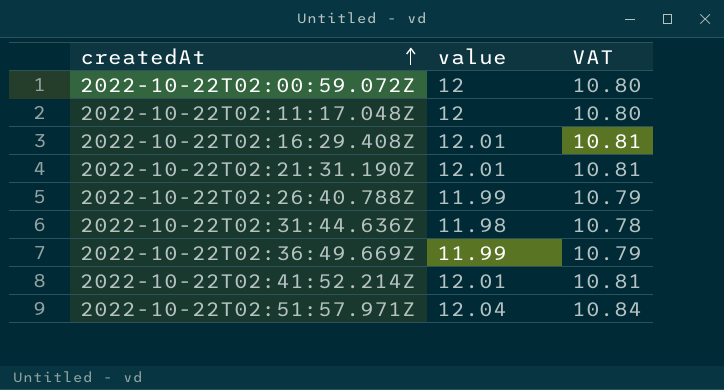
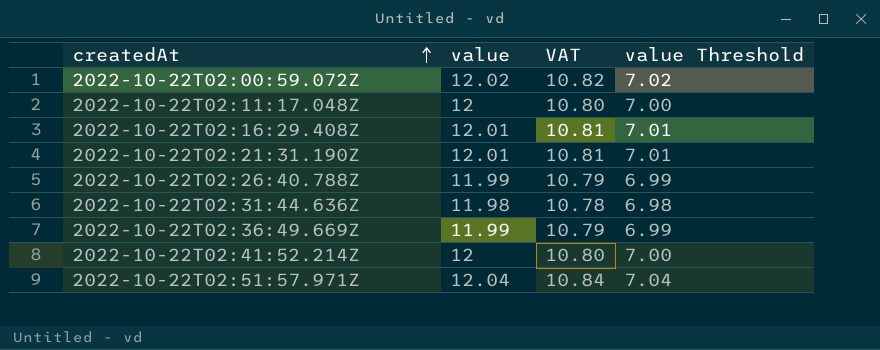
column value Threshold | formula: none -> [value] - 5
2022-10-22T02:00:59.072Z | value: 12 -> 12.02
2022-10-22T02:00:59.072Z | VAT: 10.80 -> 10.82
2022-10-22T02:41:52.214Z | value: 12.01 -> 12
2022-10-22T02:41:52.214Z | VAT: 10.81 -> 10.80

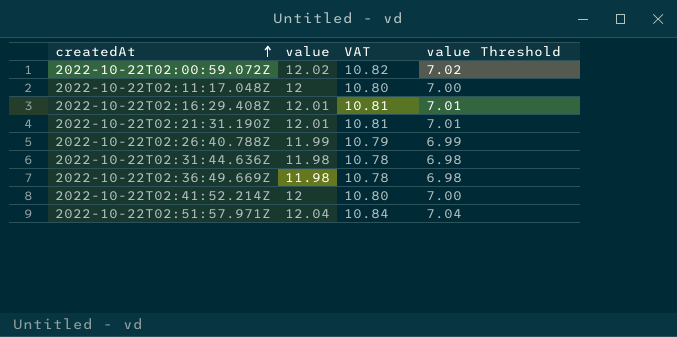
2022-10-22T02:36:49.669Z | value: 11.99 -> 11.98
2022-10-22T02:36:49.669Z | VAT: 10.79 -> 10.78
2022-10-22T02:36:49.669Z | value Threshold: 6.99 -> 6.98

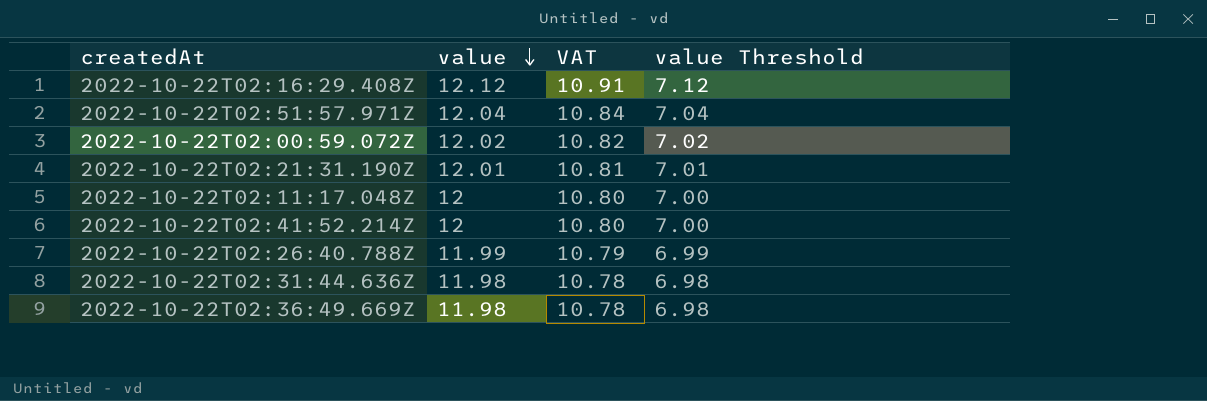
row order: createdAt ascending -> value descending
2022-10-22T02:16:29.408Z | value: 12.01 -> 12.12
2022-10-22T02:16:29.408Z | VAT: 10.81 -> 10.91
2022-10-22T02:16:29.408Z | value Threshold: 7.01 -> 7.12

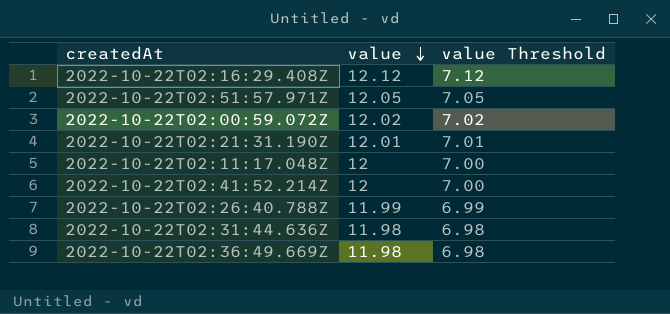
column VAT | formula: [value] * 0.9 -> none
2022-10-22T02:51:57.971Z | value: 12.04 -> 12.05
2022-10-22T02:51:57.971Z | value Threshold: 7.04 -> 7.05

